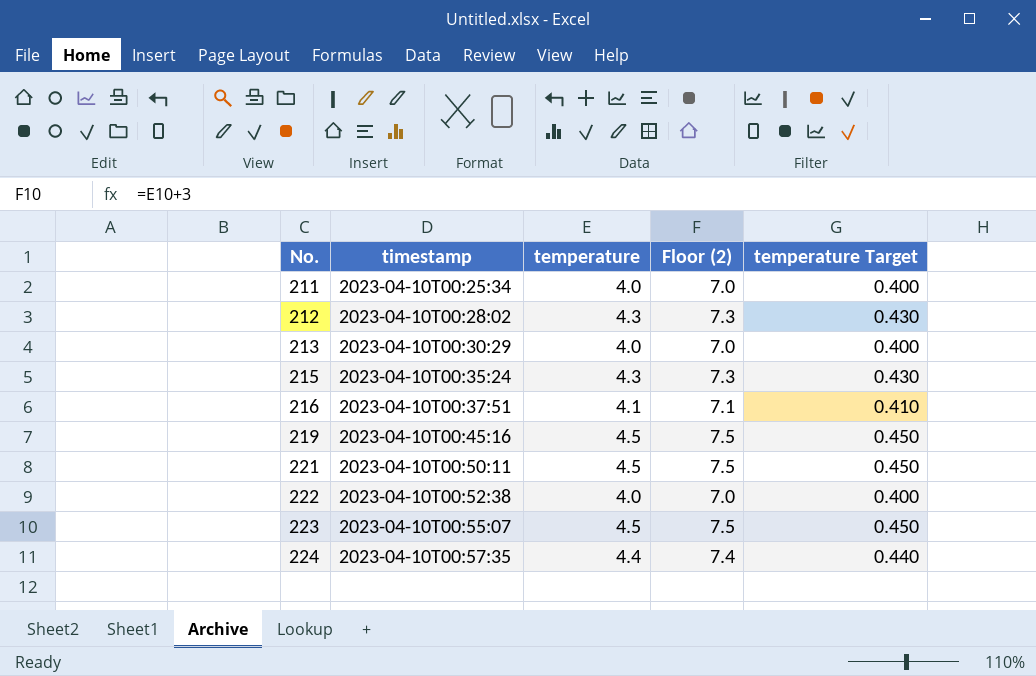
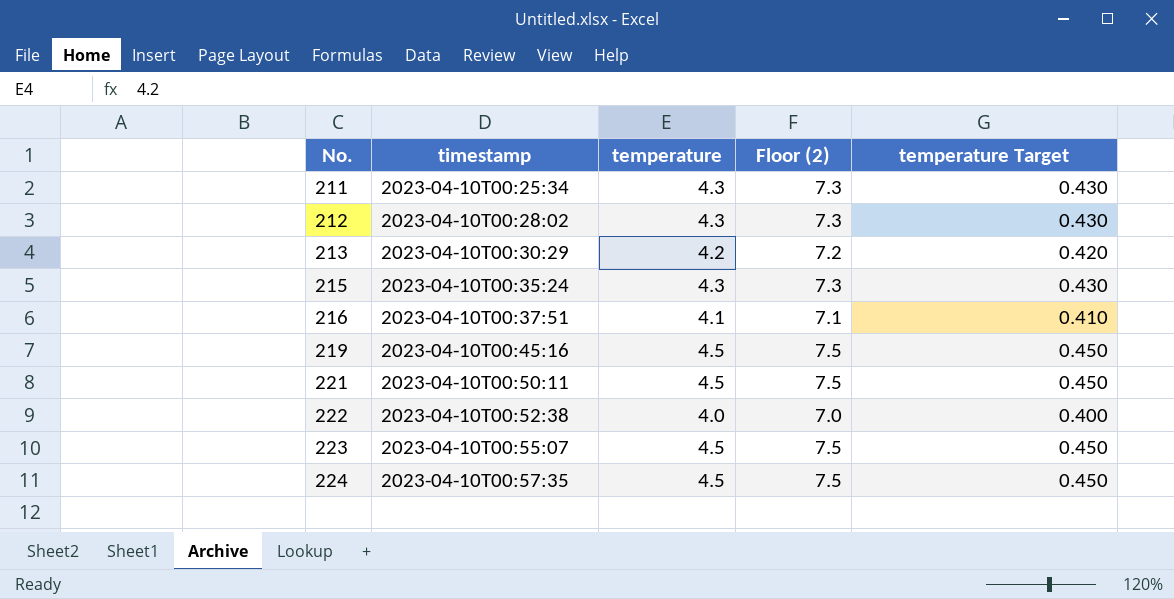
211 | temperature: 4.0 -> 4.3
211 | Floor (2): 7.0 -> 7.3
211 | temperature Target: 0.400 -> 0.430
213 | temperature: 4.0 -> 4.2
213 | Floor (2): 7.0 -> 7.2
213 | temperature Target: 0.400 -> 0.420
224 | temperature: 4.4 -> 4.5
224 | Floor (2): 7.4 -> 7.5
224 | temperature Target: 0.440 -> 0.450

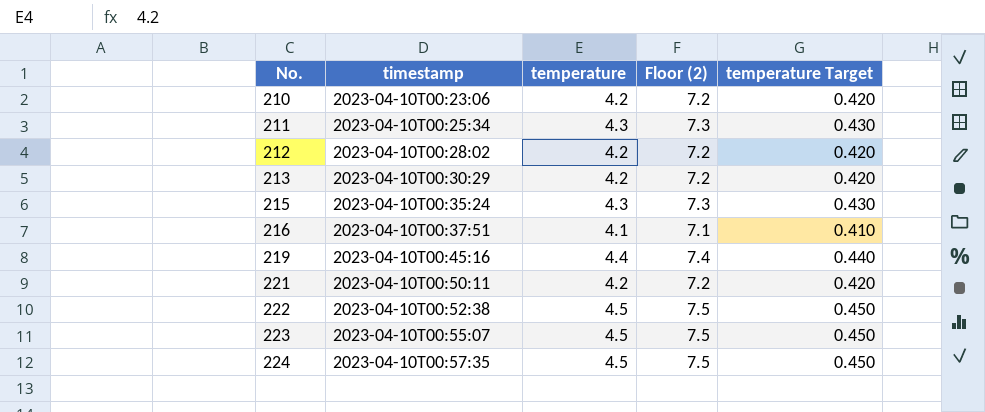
row 210: none -> 2023-04-10T00:23:06 | 4.2 | 7.2 | 0.420
212 | temperature: 4.3 -> 4.2
212 | Floor (2): 7.3 -> 7.2
212 | temperature Target: 0.430 -> 0.420
219 | temperature: 4.5 -> 4.4
219 | Floor (2): 7.5 -> 7.4
219 | temperature Target: 0.450 -> 0.440
221 | temperature: 4.5 -> 4.2
221 | Floor (2): 7.5 -> 7.2
221 | temperature Target: 0.450 -> 0.420
222 | temperature: 4.0 -> 4.5
222 | Floor (2): 7.0 -> 7.5
222 | temperature Target: 0.400 -> 0.450

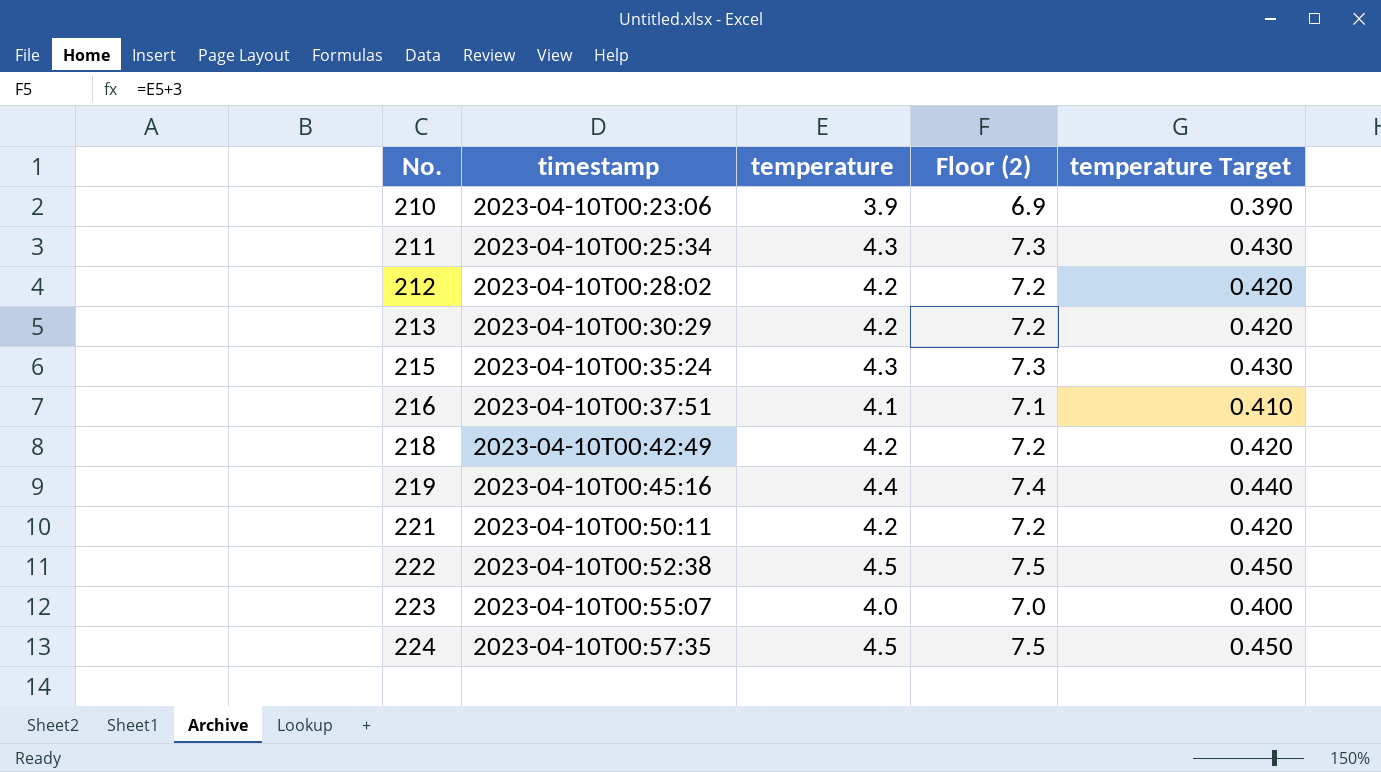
210 | temperature: 4.2 -> 3.9
210 | Floor (2): 7.2 -> 6.9
210 | temperature Target: 0.420 -> 0.390
row 218: none -> 2023-04-10T00:42:49 | 4.2 | 7.2 | 0.420
223 | temperature: 4.5 -> 4.0
223 | Floor (2): 7.5 -> 7.0
223 | temperature Target: 0.450 -> 0.400

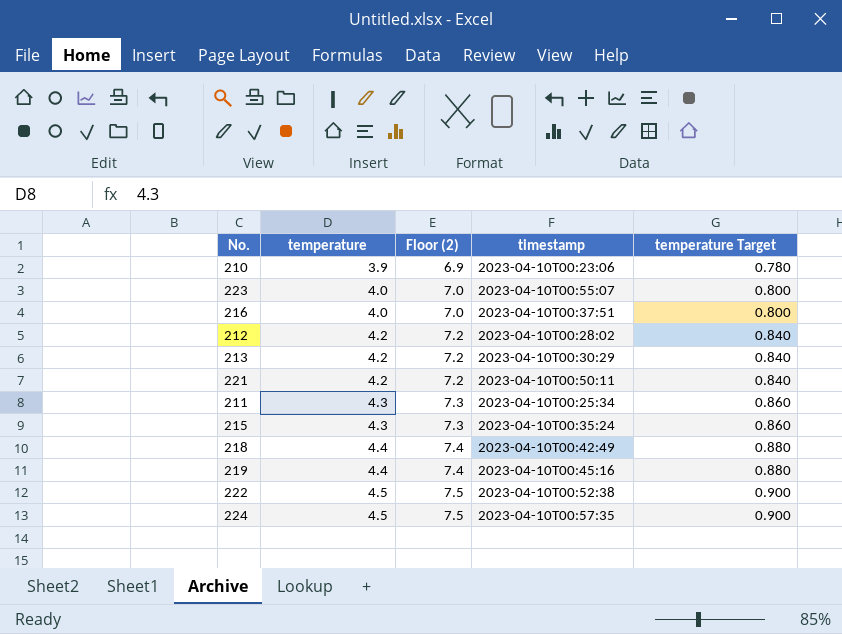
row order: No. ascending -> temperature ascending
column timestamp | position: 2 -> 4
column temperature Target | formula: [temperature] * 0.1 -> [temperature] * 0.2
216 | temperature: 4.1 -> 4.0
216 | Floor (2): 7.1 -> 7.0
218 | temperature: 4.2 -> 4.4
218 | Floor (2): 7.2 -> 7.4

